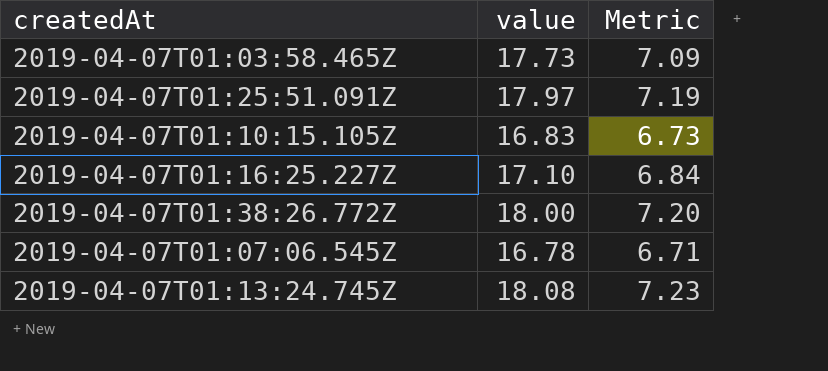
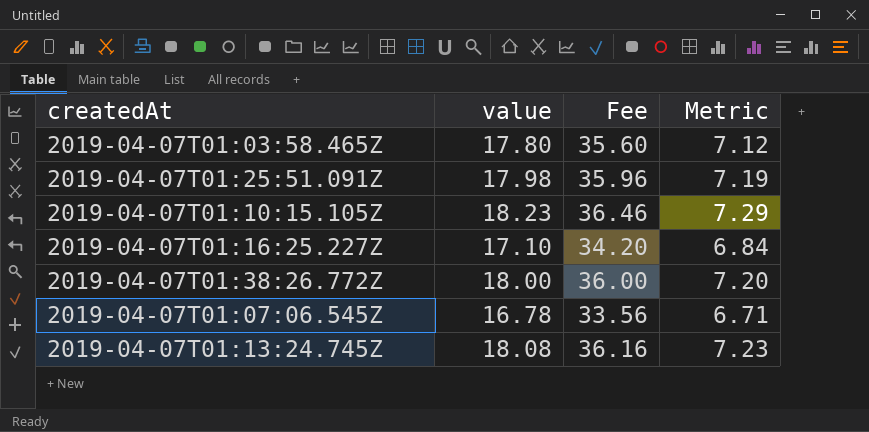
column Fee | formula: none -> [value] * 2
2019-04-07T01:03:58.465Z | value: 17.73 -> 17.80
2019-04-07T01:03:58.465Z | Metric: 7.09 -> 7.12
2019-04-07T01:25:51.091Z | value: 17.97 -> 17.98
2019-04-07T01:10:15.105Z | value: 16.83 -> 18.23
2019-04-07T01:10:15.105Z | Metric: 6.73 -> 7.29

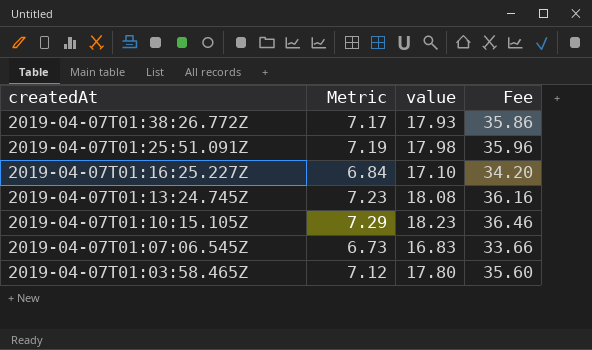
row order: none -> createdAt descending
column Metric | position: 4 -> 2
2019-04-07T01:38:26.772Z | Metric: 7.20 -> 7.17
2019-04-07T01:38:26.772Z | value: 18.00 -> 17.93
2019-04-07T01:38:26.772Z | Fee: 36.00 -> 35.86
2019-04-07T01:07:06.545Z | Metric: 6.71 -> 6.73
2019-04-07T01:07:06.545Z | value: 16.78 -> 16.83
2019-04-07T01:07:06.545Z | Fee: 33.56 -> 33.66

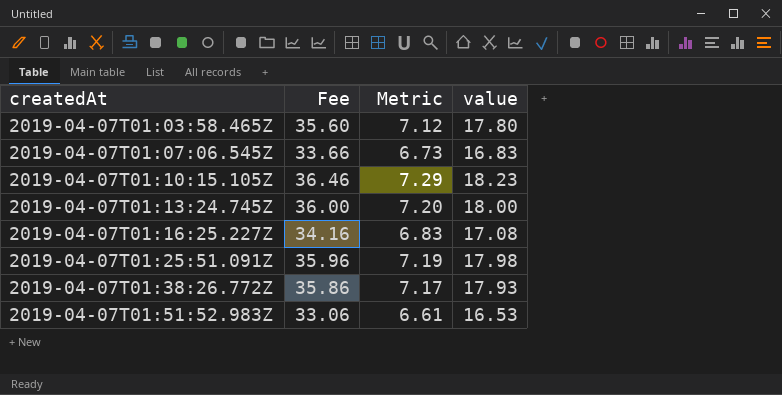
row order: createdAt descending -> createdAt ascending
column Fee | position: 4 -> 2
2019-04-07T01:13:24.745Z | Fee: 36.16 -> 36.00
2019-04-07T01:13:24.745Z | Metric: 7.23 -> 7.20
2019-04-07T01:13:24.745Z | value: 18.08 -> 18.00
2019-04-07T01:16:25.227Z | Fee: 34.20 -> 34.16
2019-04-07T01:16:25.227Z | Metric: 6.84 -> 6.83
2019-04-07T01:16:25.227Z | value: 17.10 -> 17.08
row 2019-04-07T01:51:52.983Z: none -> 33.06 | 6.61 | 16.53

